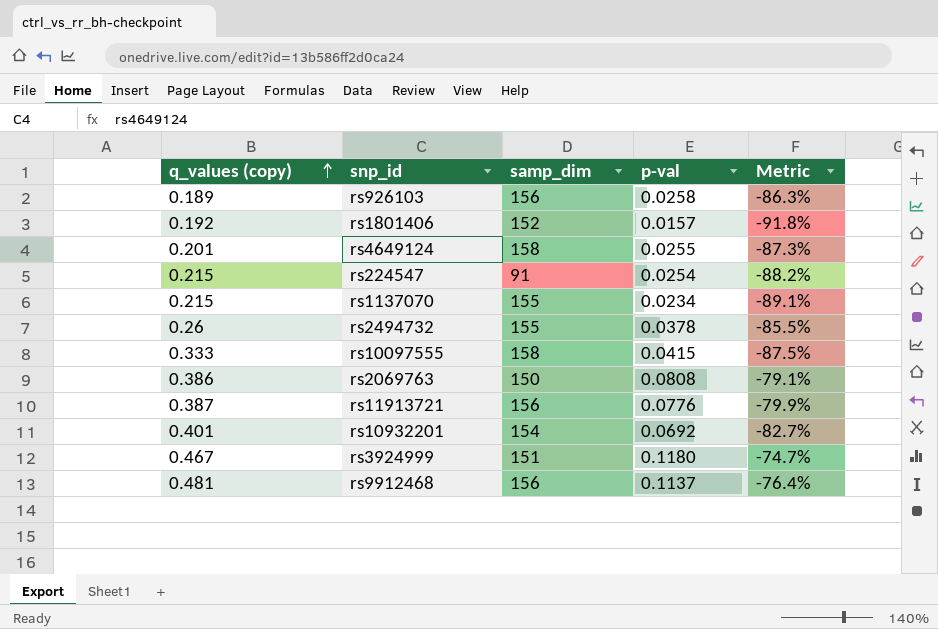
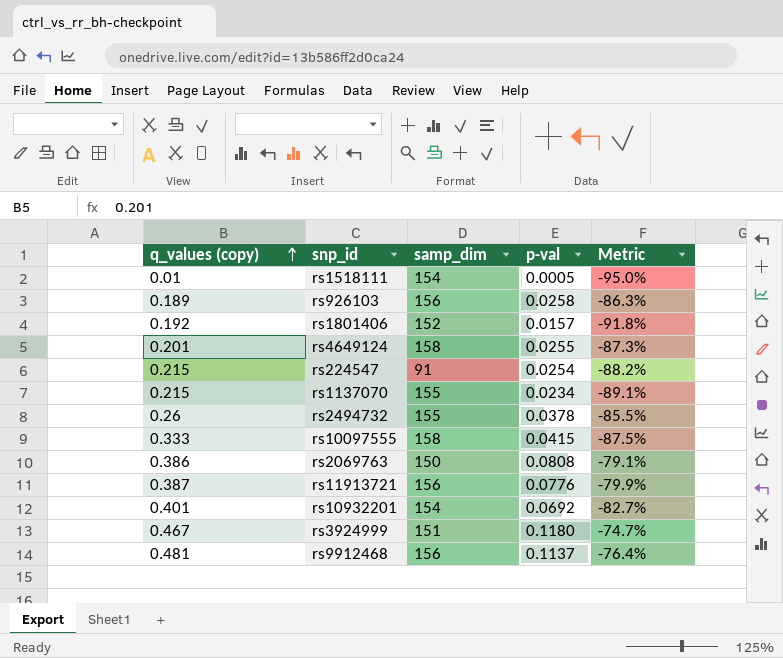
row rs1518111: none -> 0.01 | 154 | 0.0005 | -95.0%

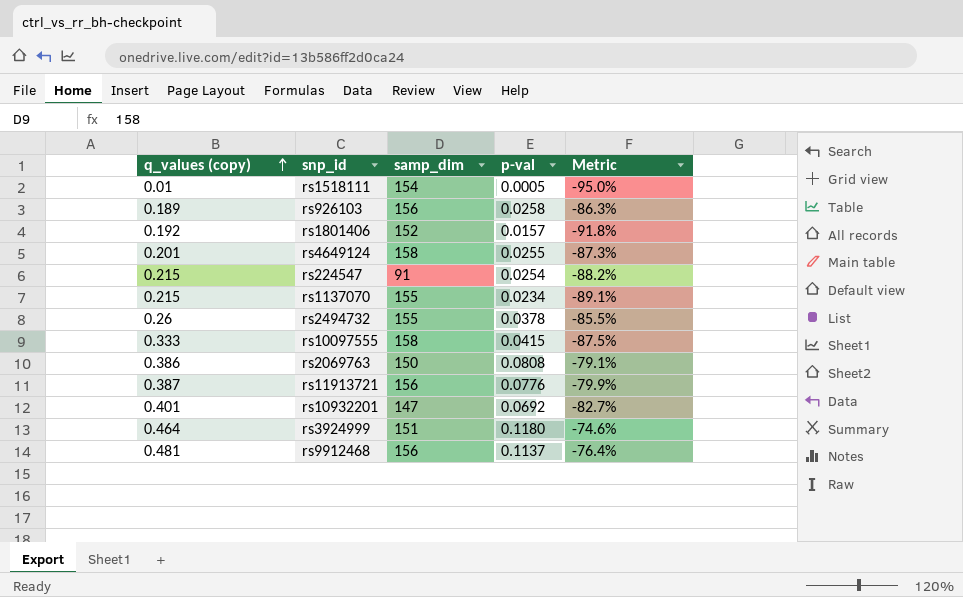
rs10932201 | samp_dim: 154 -> 147
rs3924999 | q_values (copy): 0.467 -> 0.464
rs3924999 | Metric: -74.7% -> -74.6%

